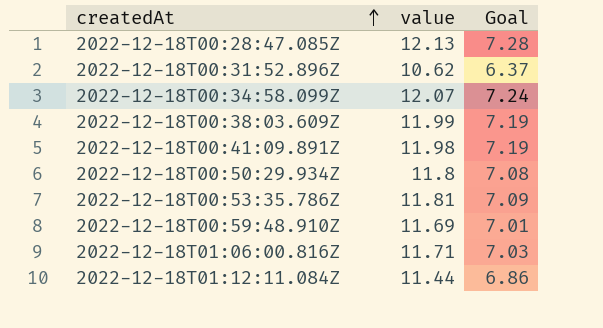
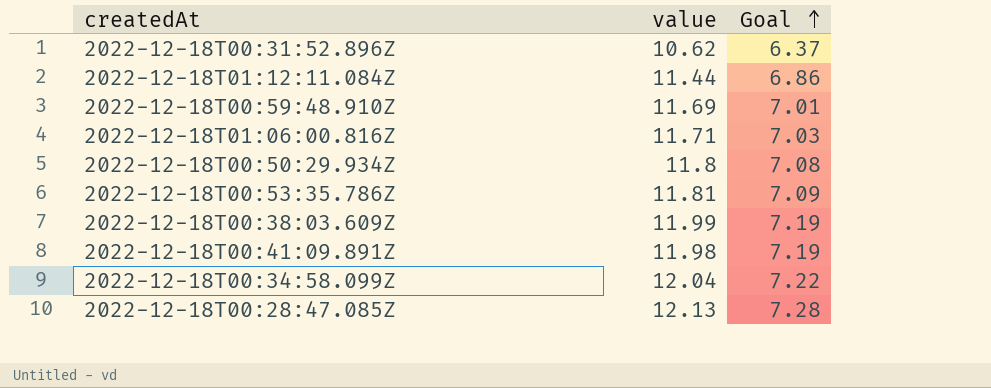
row order: createdAt ascending -> Goal ascending
2022-12-18T00:34:58.099Z | value: 12.07 -> 12.04
2022-12-18T00:34:58.099Z | Goal: 7.24 -> 7.22

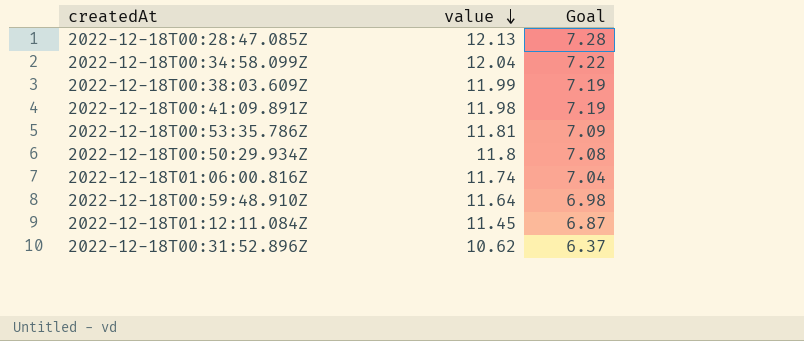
row order: Goal ascending -> value descending
2022-12-18T01:06:00.816Z | value: 11.71 -> 11.74
2022-12-18T01:06:00.816Z | Goal: 7.03 -> 7.04
2022-12-18T00:59:48.910Z | value: 11.69 -> 11.64
2022-12-18T00:59:48.910Z | Goal: 7.01 -> 6.98
2022-12-18T01:12:11.084Z | value: 11.44 -> 11.45
2022-12-18T01:12:11.084Z | Goal: 6.86 -> 6.87

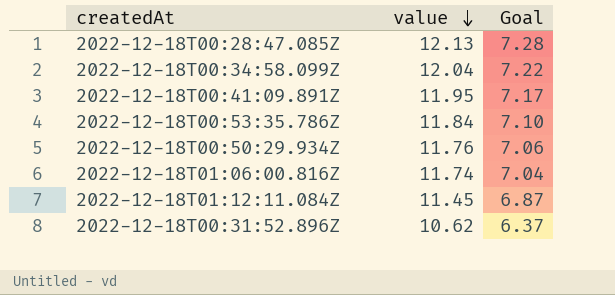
row 2022-12-18T00:38:03.609Z: 11.99 | 7.19 -> none
row 2022-12-18T00:59:48.910Z: 11.64 | 6.98 -> none
2022-12-18T00:41:09.891Z | value: 11.98 -> 11.95
2022-12-18T00:41:09.891Z | Goal: 7.19 -> 7.17
2022-12-18T00:53:35.786Z | value: 11.81 -> 11.84
2022-12-18T00:53:35.786Z | Goal: 7.09 -> 7.10
2022-12-18T00:50:29.934Z | value: 11.8 -> 11.76
2022-12-18T00:50:29.934Z | Goal: 7.08 -> 7.06

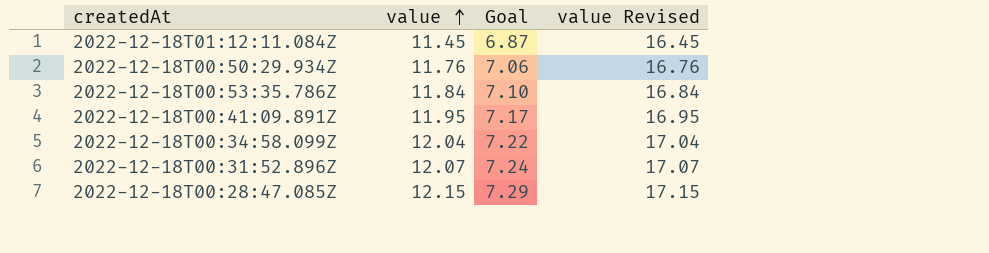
row order: value descending -> value ascending
column value Revised | formula: none -> [value] + 5
row 2022-12-18T01:06:00.816Z: 11.74 | 7.04 -> none
2022-12-18T00:31:52.896Z | value: 10.62 -> 12.07
2022-12-18T00:31:52.896Z | Goal: 6.37 -> 7.24
2022-12-18T00:28:47.085Z | value: 12.13 -> 12.15
2022-12-18T00:28:47.085Z | Goal: 7.28 -> 7.29

